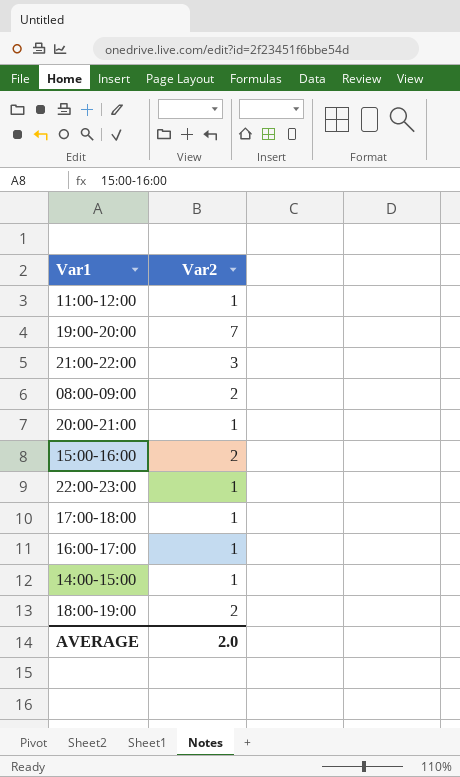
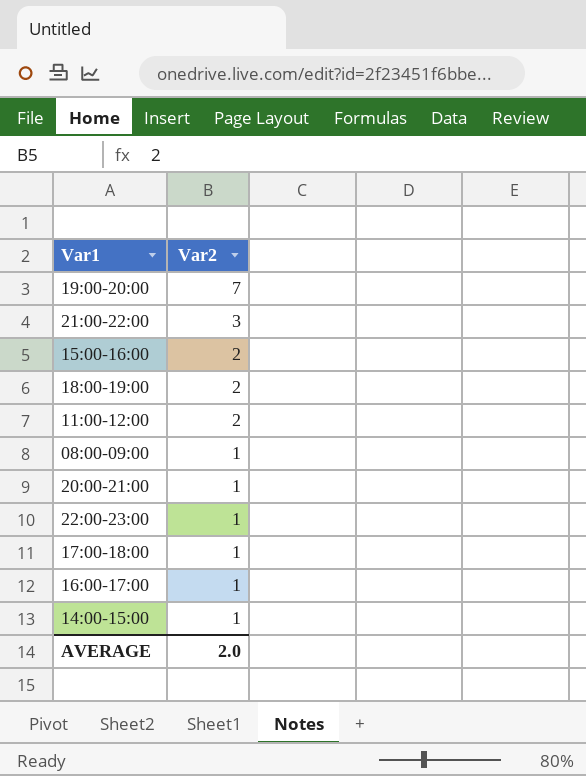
row order: none -> Var2 descending
11:00-12:00 | Var2: 1 -> 2
08:00-09:00 | Var2: 2 -> 1

